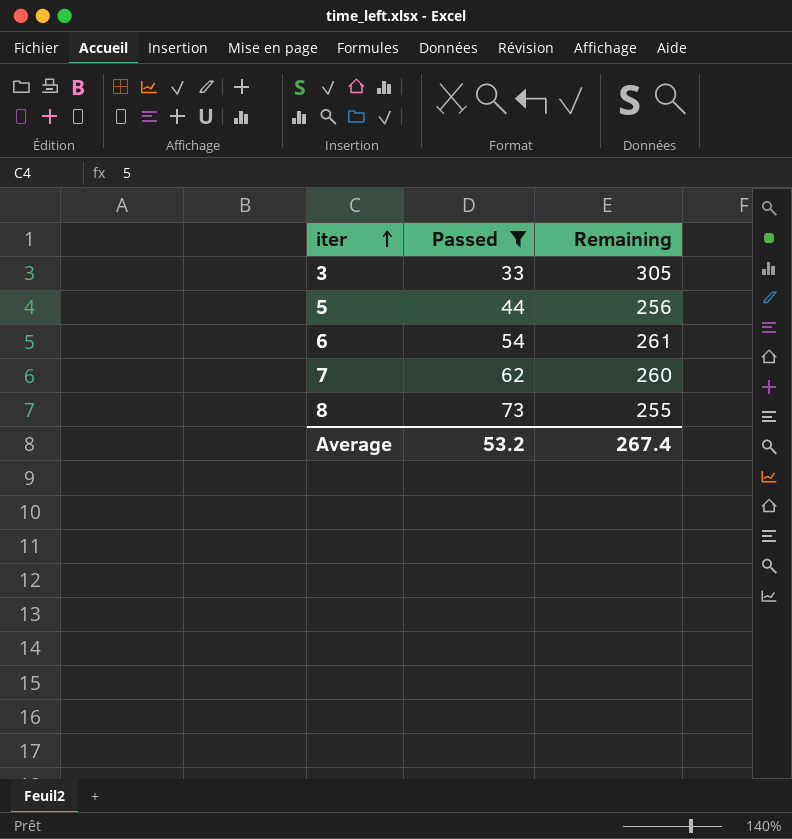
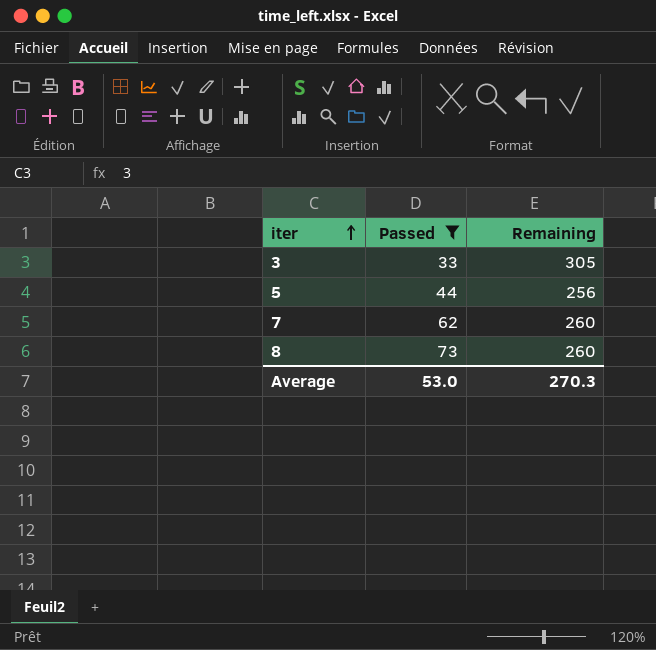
row 6: 54 | 261 -> none
8 | Remaining: 255 -> 260
Average | Passed: 53.2 -> 53.0
Average | Remaining: 267.4 -> 270.3

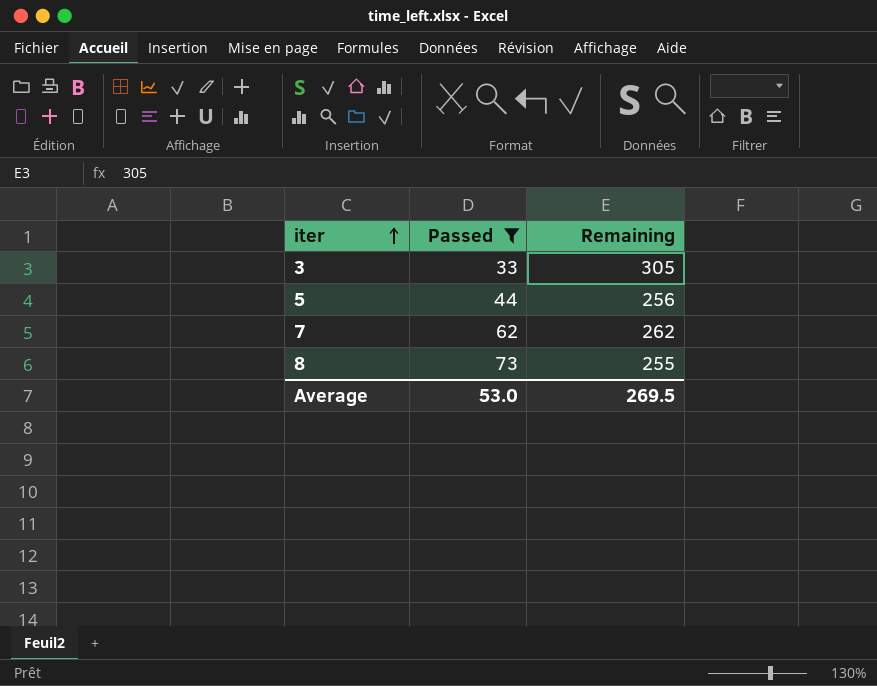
7 | Remaining: 260 -> 262
8 | Remaining: 260 -> 255
Average | Remaining: 270.3 -> 269.5

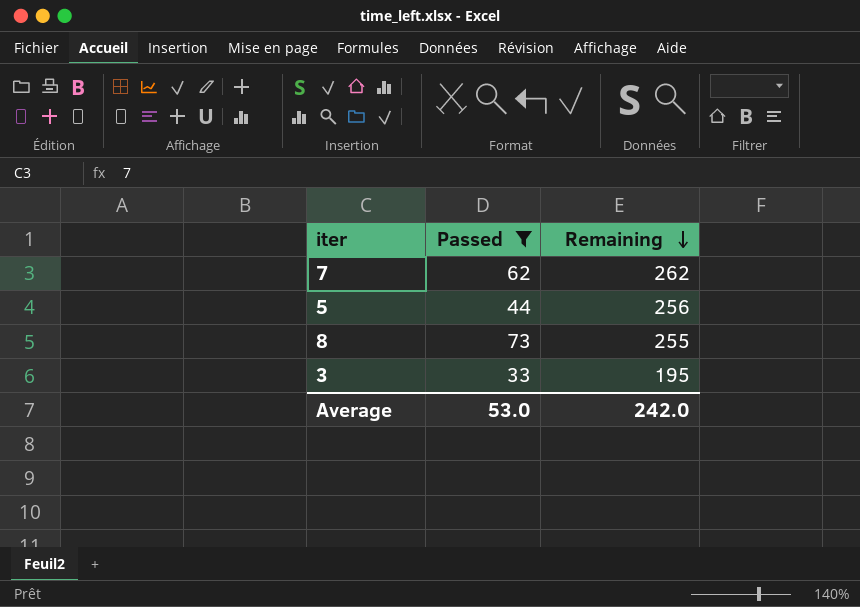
row order: iter ascending -> Remaining descending
3 | Remaining: 305 -> 195
Average | Remaining: 269.5 -> 242.0

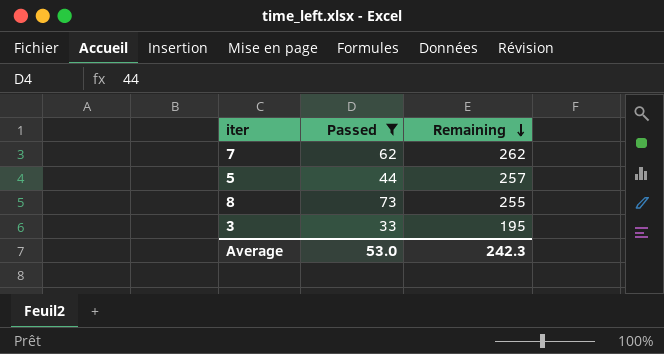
5 | Remaining: 256 -> 257
Average | Remaining: 242.0 -> 242.3

